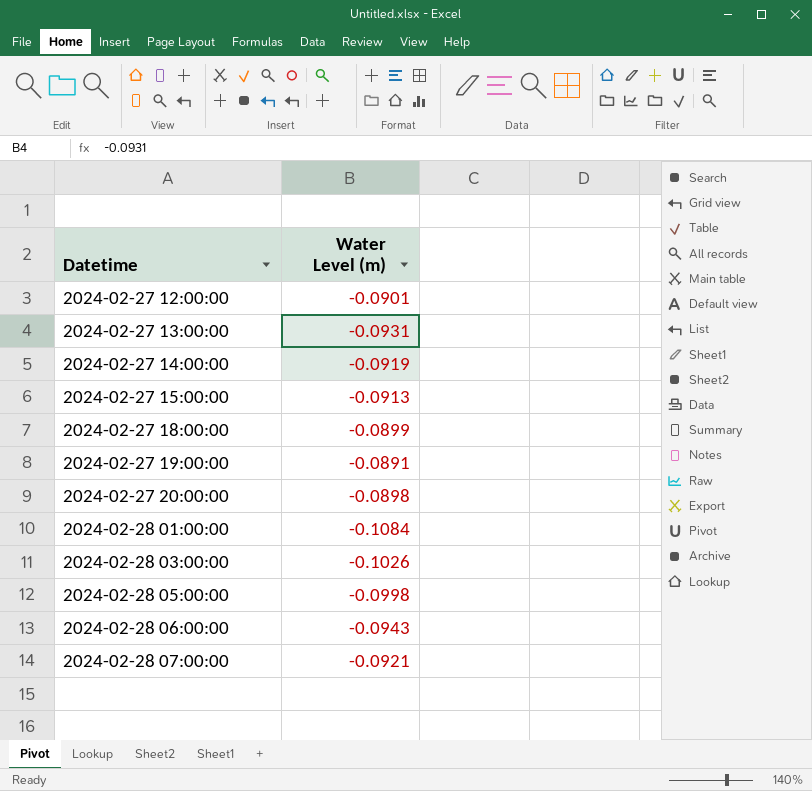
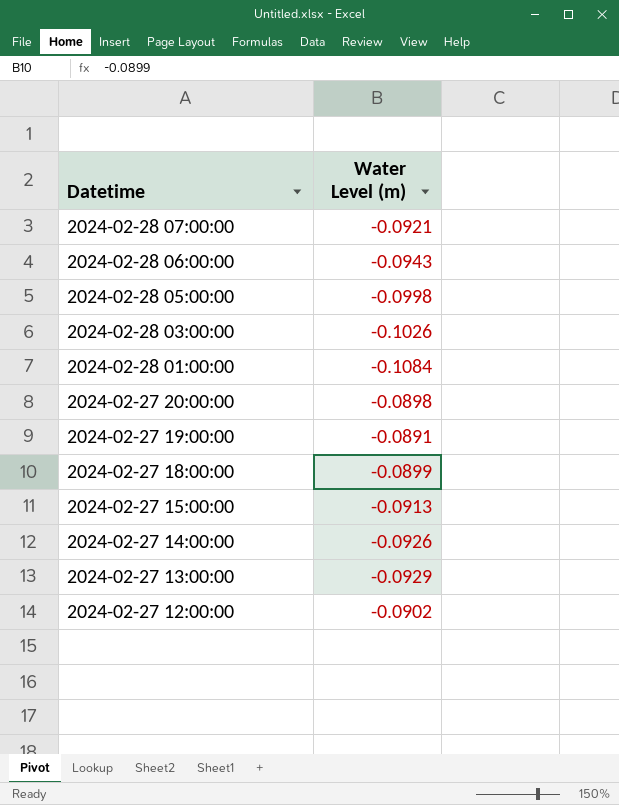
row order: Datetime ascending -> Datetime descending
2024-02-27 14:00:00 | Water Level (m): -0.0919 -> -0.0926
2024-02-27 13:00:00 | Water Level (m): -0.0931 -> -0.0929
2024-02-27 12:00:00 | Water Level (m): -0.0901 -> -0.0902

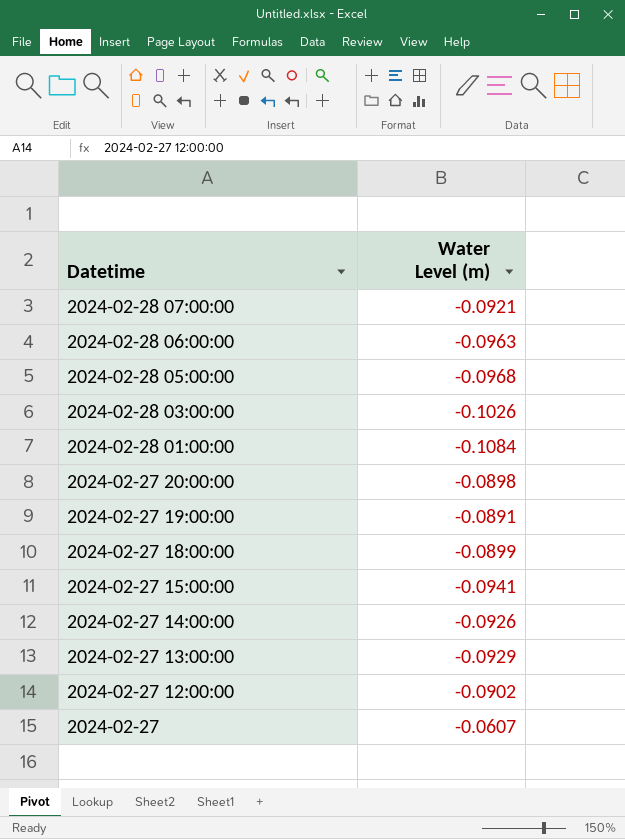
2024-02-28 06:00:00 | Water Level (m): -0.0943 -> -0.0963
2024-02-28 05:00:00 | Water Level (m): -0.0998 -> -0.0968
2024-02-27 15:00:00 | Water Level (m): -0.0913 -> -0.0941
row 2024-02-27: none -> -0.0607

